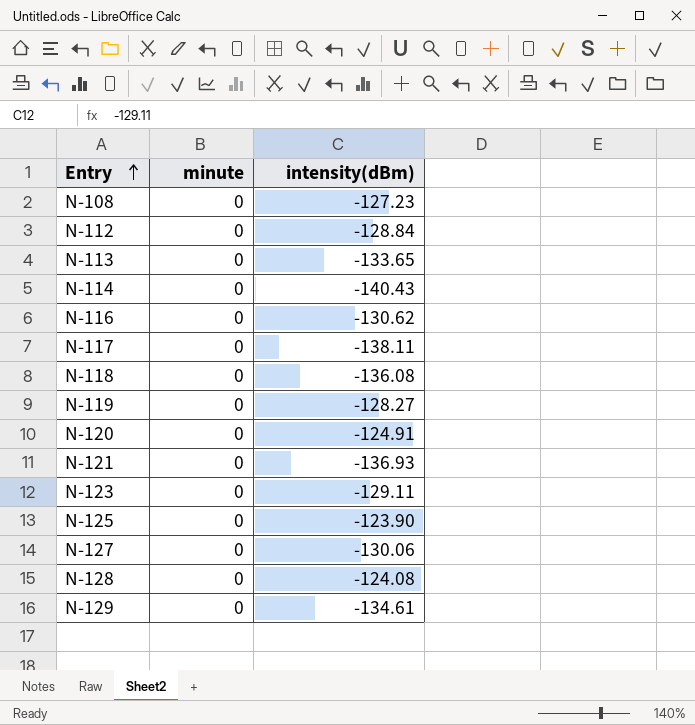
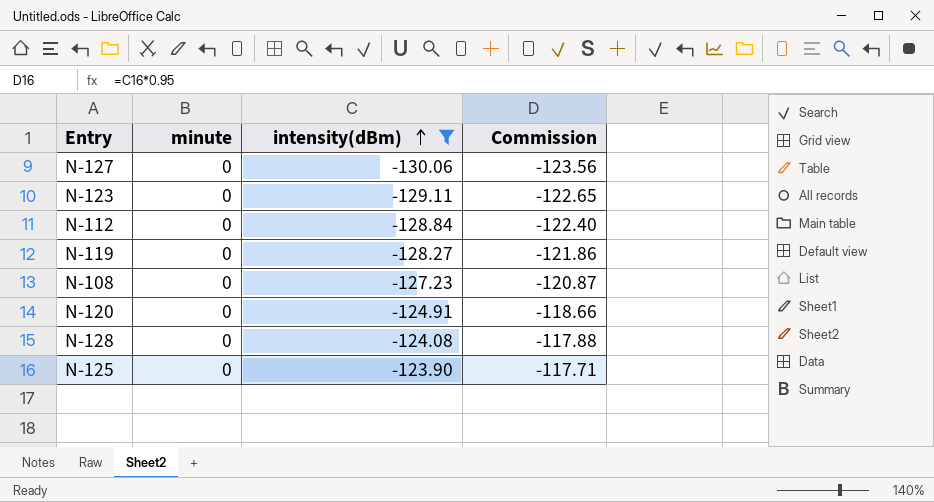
filter: none -> intensity(dBm) >= -130.06
row order: Entry ascending -> intensity(dBm) ascending
column Commission | formula: none -> [intensity(dBm)] * 0.95

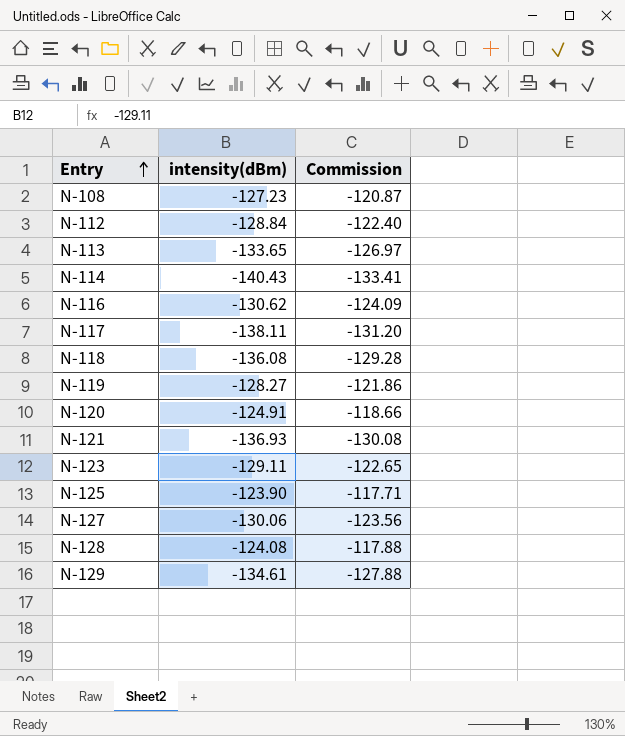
filter: intensity(dBm) >= -130.06 -> none
row order: intensity(dBm) ascending -> Entry ascending
column minute | position: 2 -> none

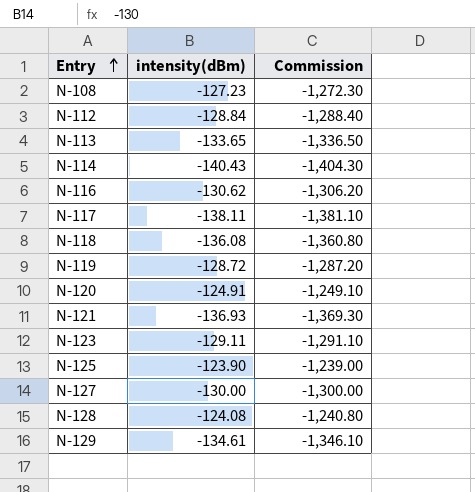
column Commission | formula: [intensity(dBm)] * 0.95 -> [intensity(dBm)] * 10
N-119 | intensity(dBm): -128.27 -> -128.72
N-127 | intensity(dBm): -130.06 -> -130.00

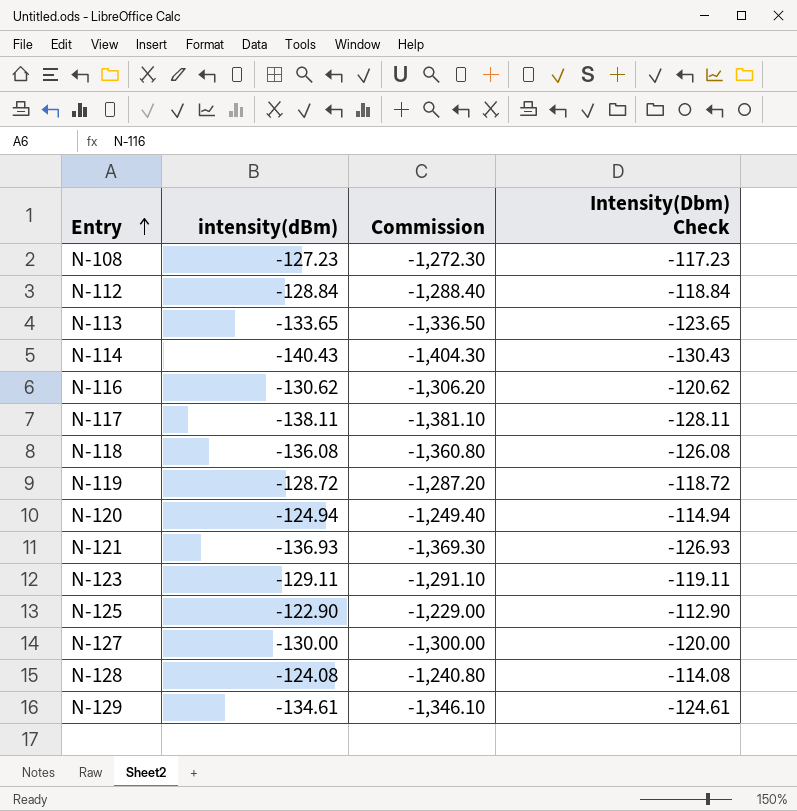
column Intensity(Dbm) Check | formula: none -> [intensity(dBm)] + 10
N-120 | intensity(dBm): -124.91 -> -124.94
N-120 | Commission: -1,249.10 -> -1,249.40
N-125 | intensity(dBm): -123.90 -> -122.90
N-125 | Commission: -1,239.00 -> -1,229.00

